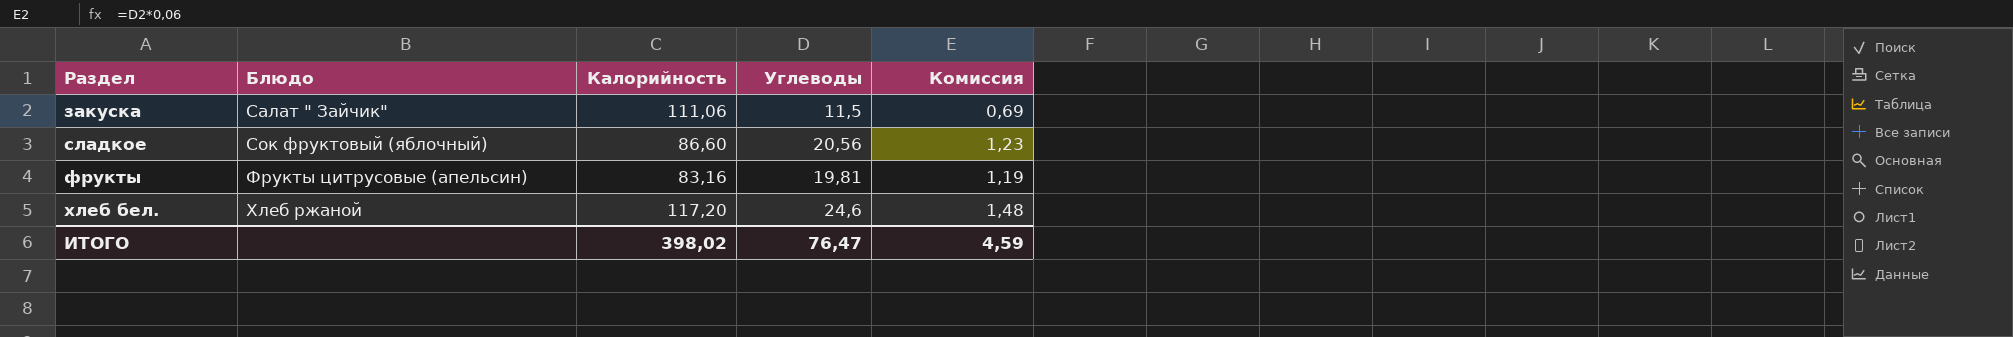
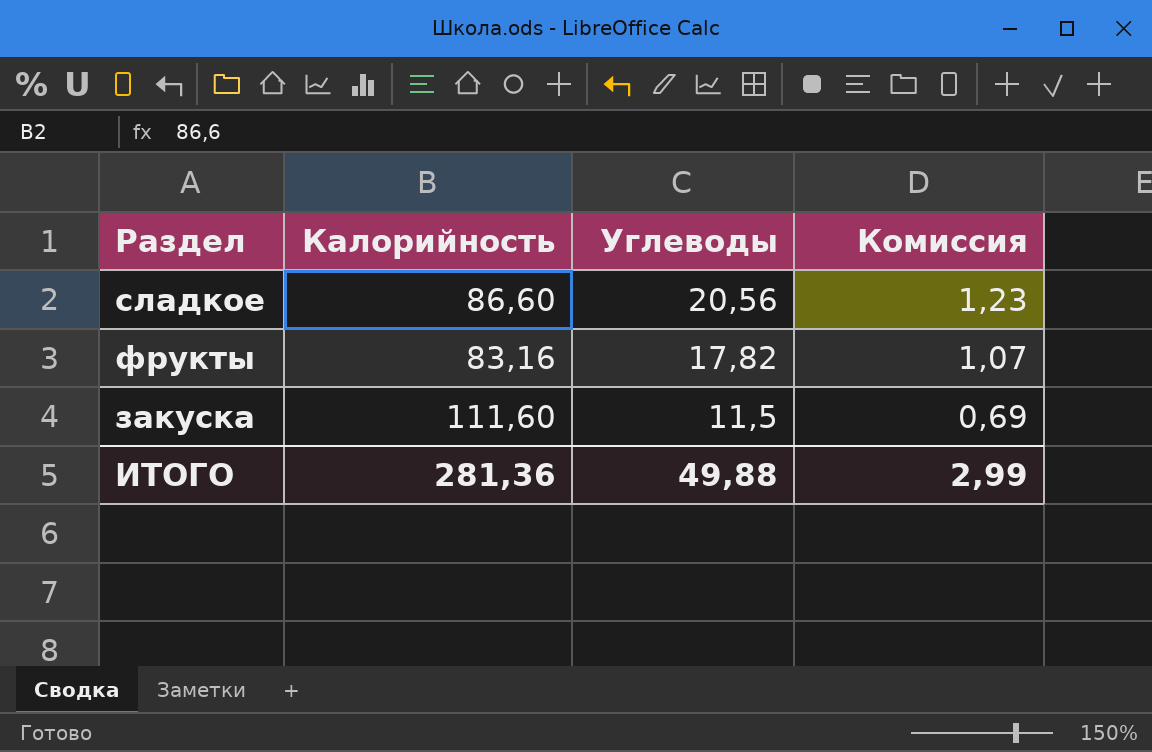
row order: Раздел ascending -> Углеводы descending
column Блюдо | position: 2 -> none
row хлеб бел.: Хлеб ржаной | 117,20 | 24,6 | 1,48 -> none
фрукты | Углеводы: 19,81 -> 17,82
фрукты | Комиссия: 1,19 -> 1,07
закуска | Калорийность: 111,06 -> 111,60
ИТОГО | Калорийность: 398,02 -> 281,36
ИТОГО | Углеводы: 76,47 -> 49,88
ИТОГО | Комиссия: 4,59 -> 2,99

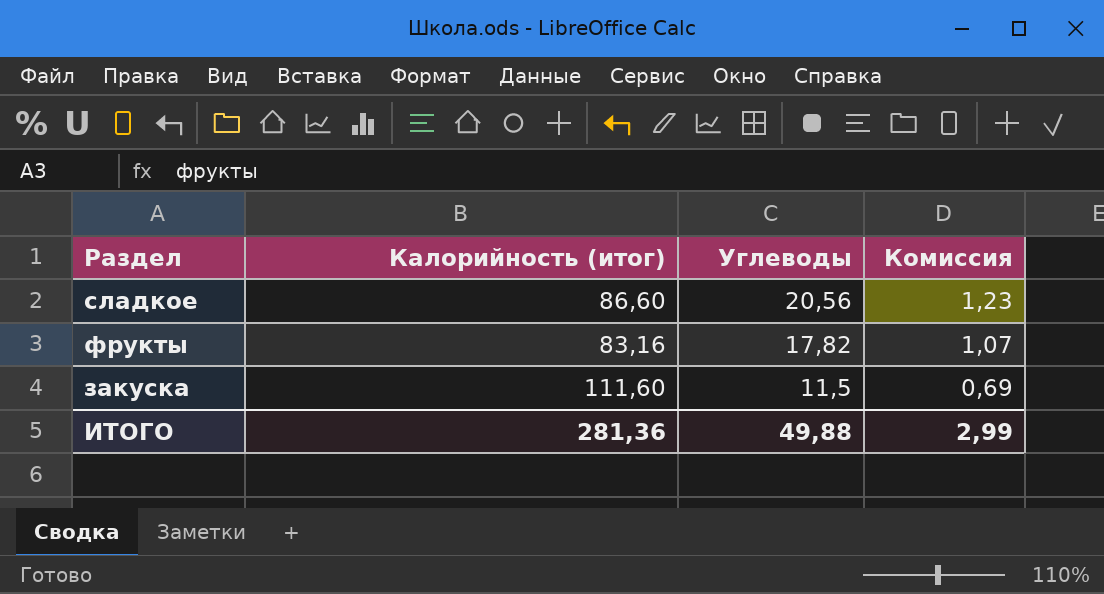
column name: Калорийность -> Калорийность (итог)

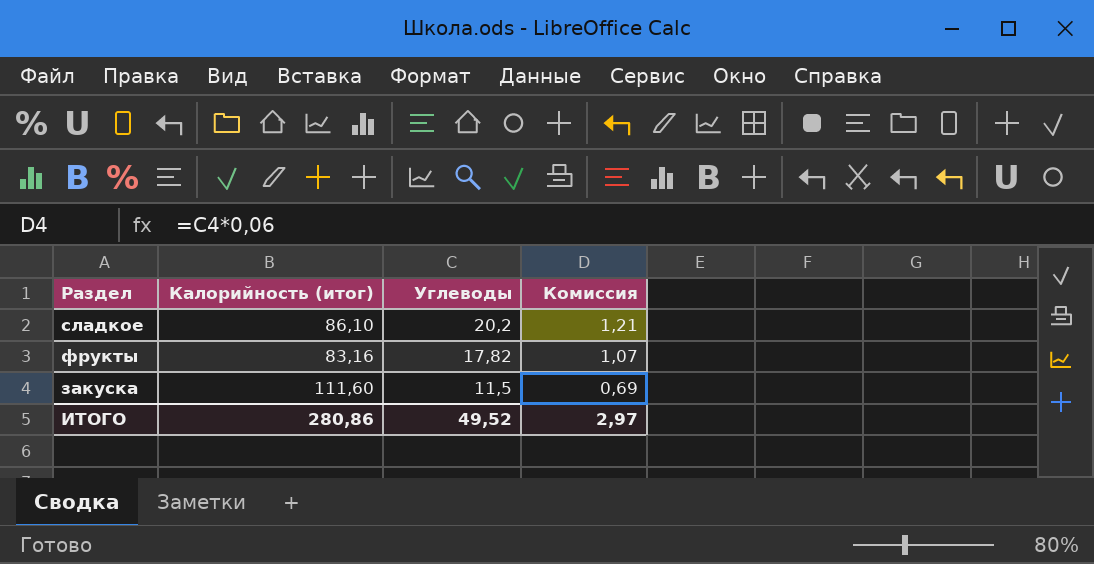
сладкое | Калорийность (итог): 86,60 -> 86,10
сладкое | Углеводы: 20,56 -> 20,2
сладкое | Комиссия: 1,23 -> 1,21
ИТОГО | Калорийность (итог): 281,36 -> 280,86
ИТОГО | Углеводы: 49,88 -> 49,52
ИТОГО | Комиссия: 2,99 -> 2,97

